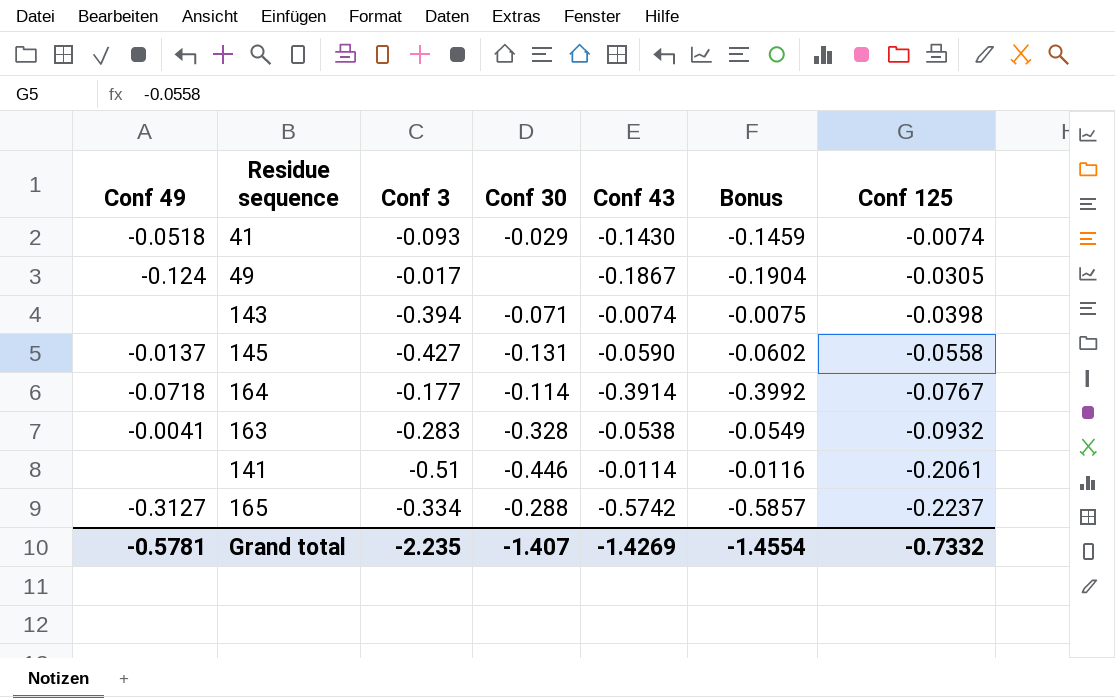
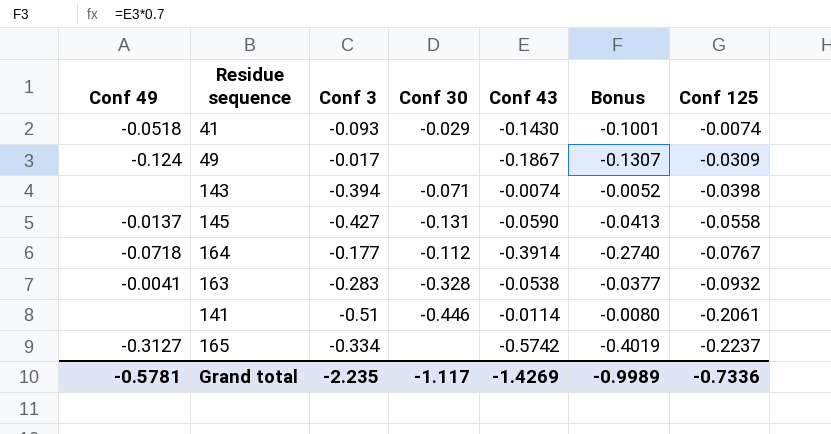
column Bonus | formula: [Conf 43] * 1.02 -> [Conf 43] * 0.7
49 | Conf 125: -0.0305 -> -0.0309
164 | Conf 30: -0.114 -> -0.112
165 | Conf 30: -0.288 -> none
Grand total | Conf 30: -1.407 -> -1.117
Grand total | Bonus: -1.4554 -> -0.9989
Grand total | Conf 125: -0.7332 -> -0.7336

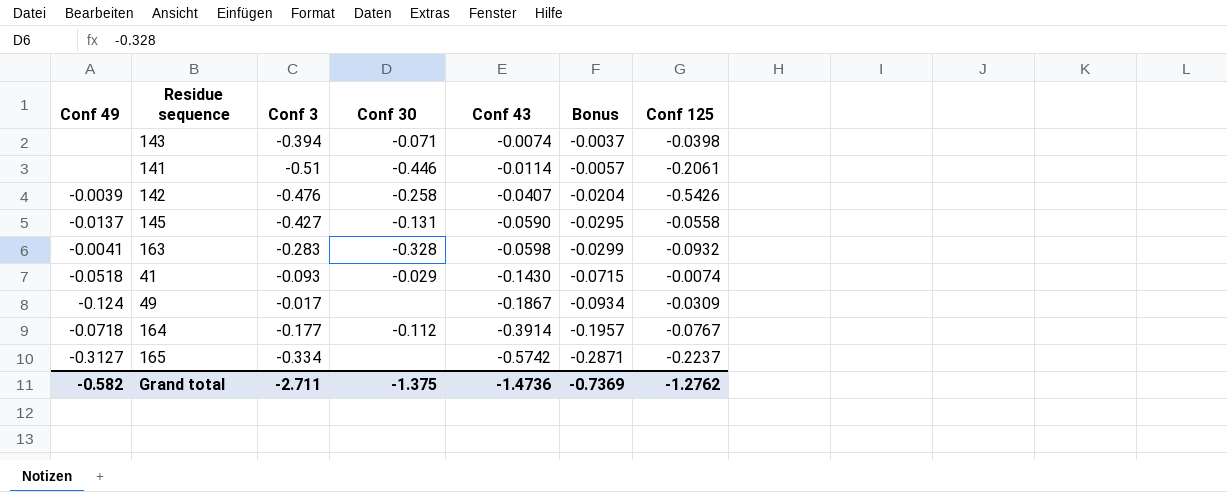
row order: Conf 125 descending -> Conf 43 descending
column Bonus | formula: [Conf 43] * 0.7 -> [Conf 43] * 0.5
row 142: none -> -0.0039 | -0.476 | -0.258 | -0.0407 | -0.0204 | -0.5426
163 | Conf 43: -0.0538 -> -0.0598
Grand total | Conf 49: -0.5781 -> -0.582
Grand total | Conf 3: -2.235 -> -2.711
Grand total | Conf 30: -1.117 -> -1.375
Grand total | Conf 43: -1.4269 -> -1.4736
Grand total | Bonus: -0.9989 -> -0.7369
Grand total | Conf 125: -0.7336 -> -1.2762

